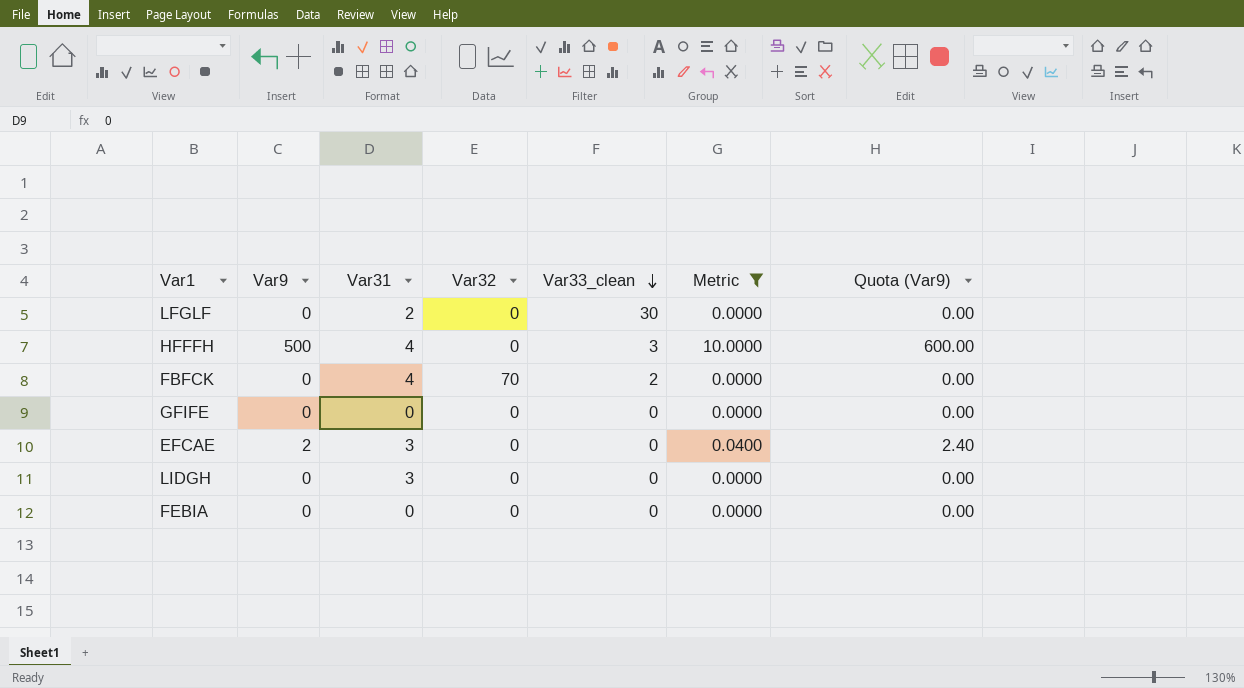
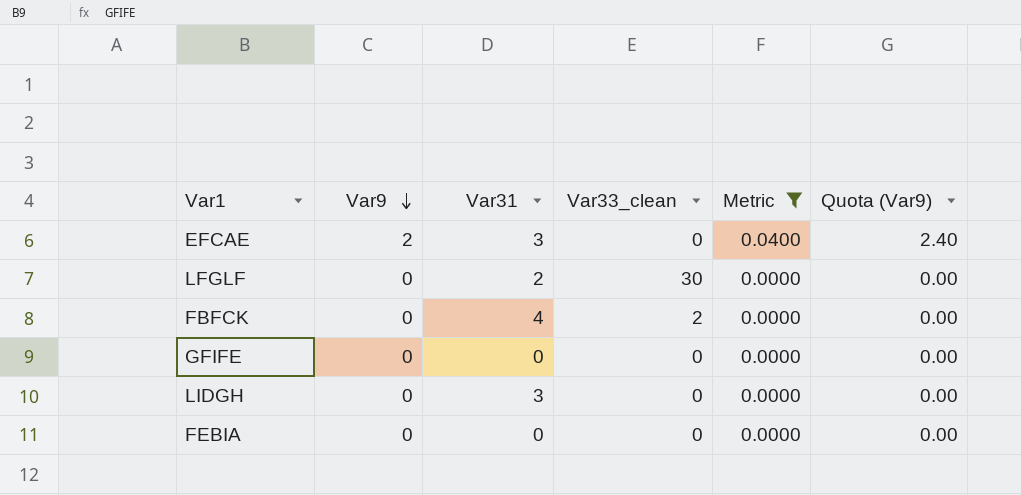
row order: Var33_clean descending -> Var9 descending
column Var32 | position: 4 -> none
row HFFFH: 500 | 4 | 0 | 3 | 10.0000 | 600.00 -> none

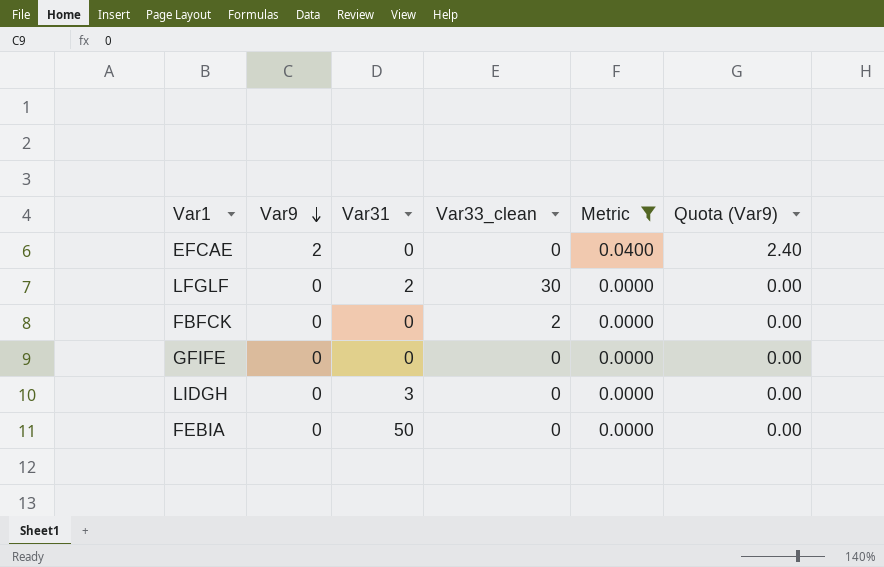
EFCAE | Var31: 3 -> 0
FBFCK | Var31: 4 -> 0
FEBIA | Var31: 0 -> 50

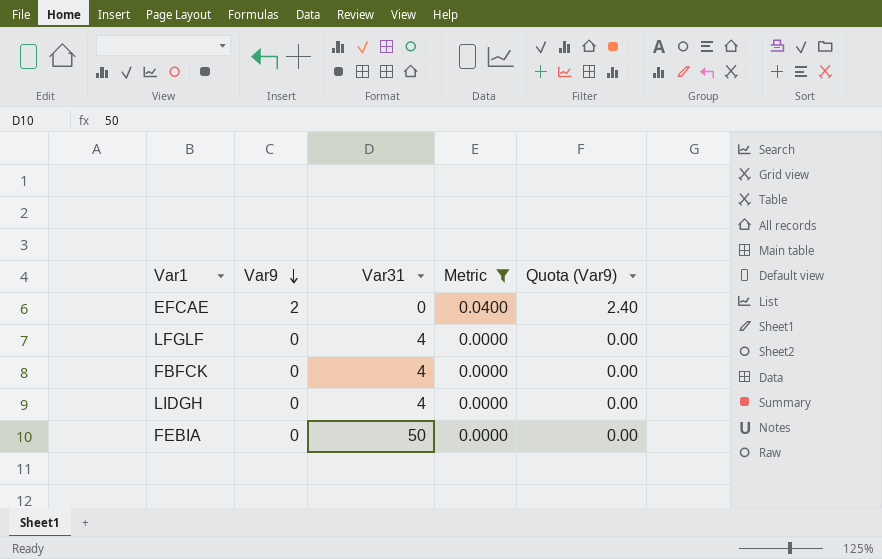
column Var33_clean | position: 4 -> none
row GFIFE: 0 | 0 | 0 | 0.0000 | 0.00 -> none
LFGLF | Var31: 2 -> 4
FBFCK | Var31: 0 -> 4
LIDGH | Var31: 3 -> 4

